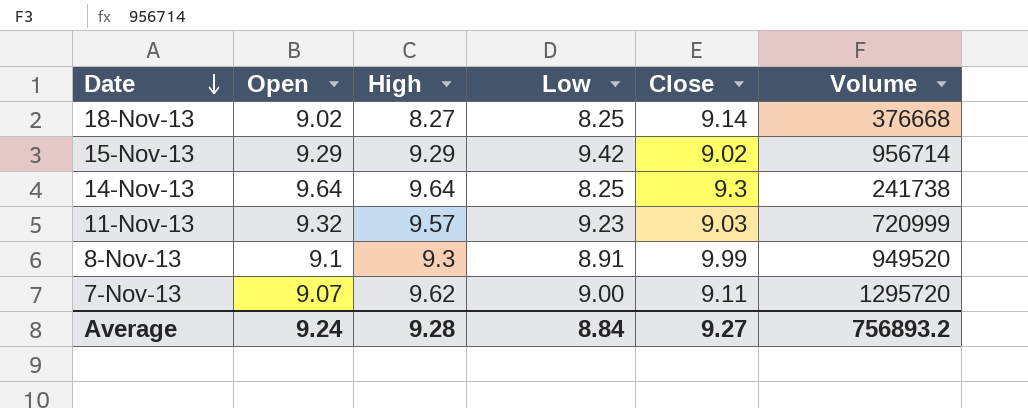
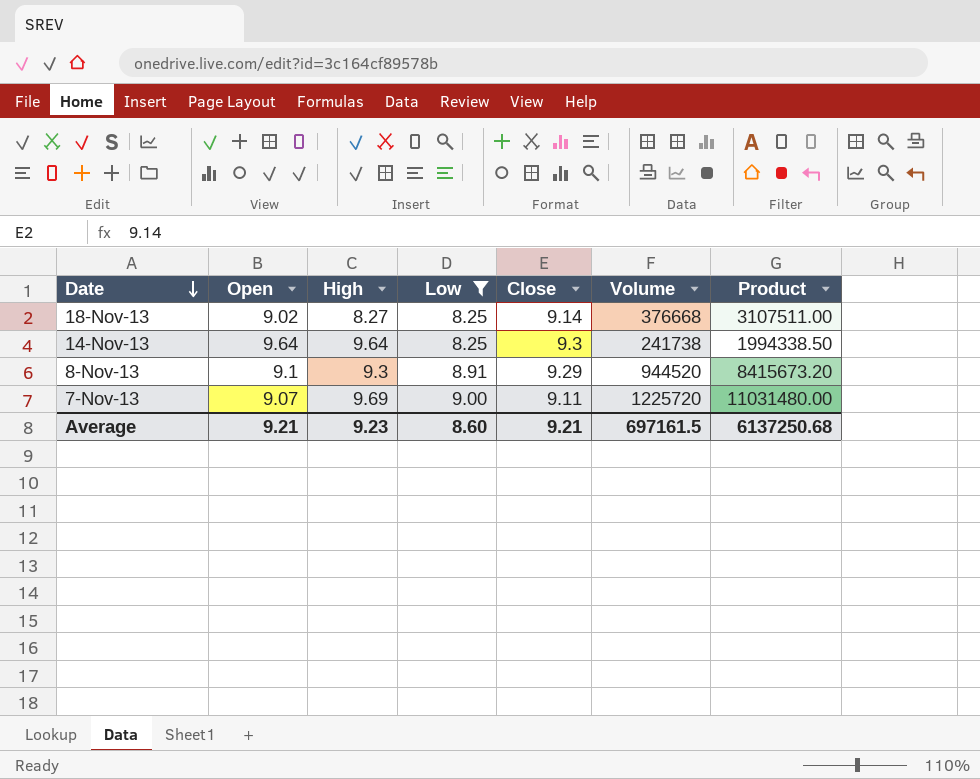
filter: none -> Low <= 9.00
column Product | formula: none -> [Low] * [Volume]
8-Nov-13 | Close: 9.99 -> 9.29
8-Nov-13 | Volume: 949520 -> 944520
7-Nov-13 | High: 9.62 -> 9.69
7-Nov-13 | Volume: 1295720 -> 1225720
Average | Open: 9.24 -> 9.21
Average | High: 9.28 -> 9.23
Average | Low: 8.84 -> 8.60
Average | Close: 9.27 -> 9.21
Average | Volume: 756893.2 -> 697161.5

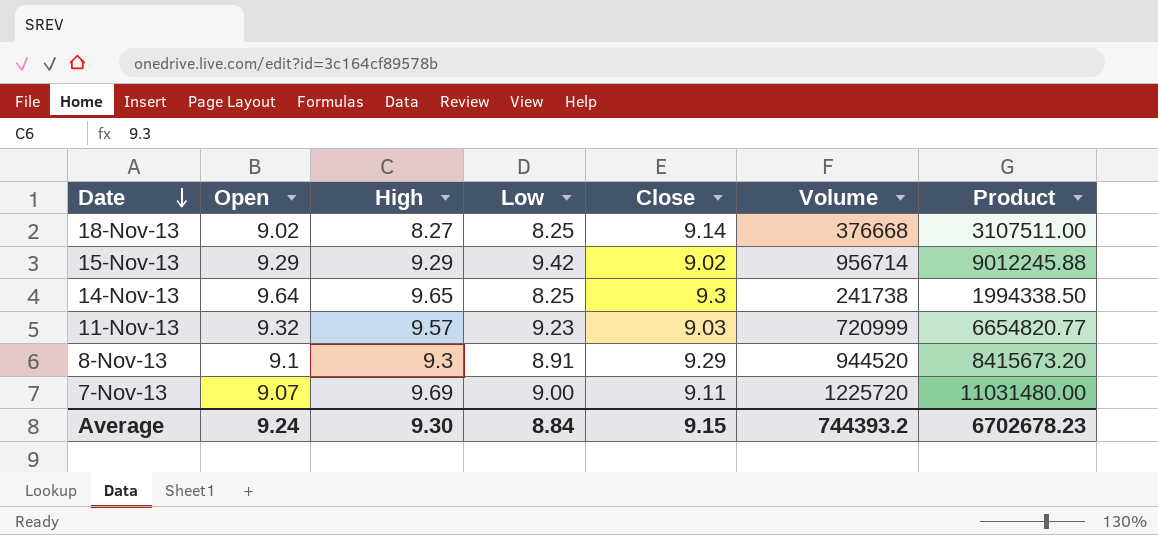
filter: Low <= 9.00 -> none
14-Nov-13 | High: 9.64 -> 9.65
Average | Open: 9.21 -> 9.24
Average | High: 9.23 -> 9.30
Average | Low: 8.60 -> 8.84
Average | Close: 9.21 -> 9.15
Average | Volume: 697161.5 -> 744393.2
Average | Product: 6137250.68 -> 6702678.23

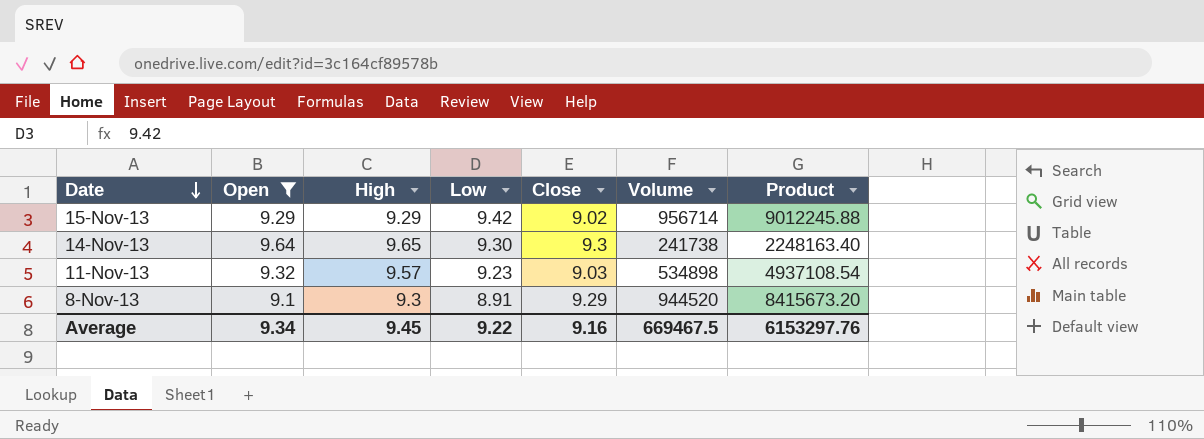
filter: none -> Open >= 9.1
14-Nov-13 | Low: 8.25 -> 9.30
14-Nov-13 | Product: 1994338.50 -> 2248163.40
11-Nov-13 | Volume: 720999 -> 534898
11-Nov-13 | Product: 6654820.77 -> 4937108.54
Average | Open: 9.24 -> 9.34
Average | High: 9.30 -> 9.45
Average | Low: 8.84 -> 9.22
Average | Close: 9.15 -> 9.16
Average | Volume: 744393.2 -> 669467.5
Average | Product: 6702678.23 -> 6153297.76

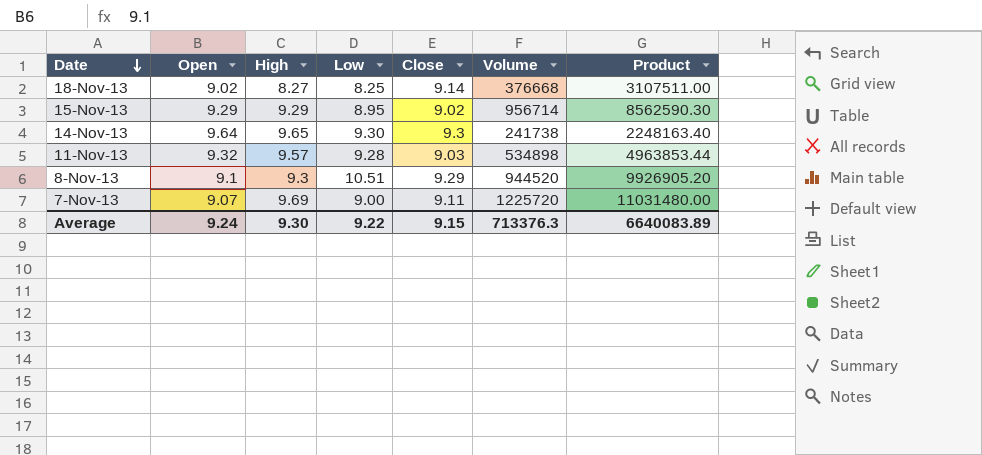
filter: Open >= 9.1 -> none
15-Nov-13 | Low: 9.42 -> 8.95
15-Nov-13 | Product: 9012245.88 -> 8562590.30
11-Nov-13 | Low: 9.23 -> 9.28
11-Nov-13 | Product: 4937108.54 -> 4963853.44
8-Nov-13 | Low: 8.91 -> 10.51
8-Nov-13 | Product: 8415673.20 -> 9926905.20
Average | Open: 9.34 -> 9.24
Average | High: 9.45 -> 9.30
Average | Close: 9.16 -> 9.15
Average | Volume: 669467.5 -> 713376.3
Average | Product: 6153297.76 -> 6640083.89

